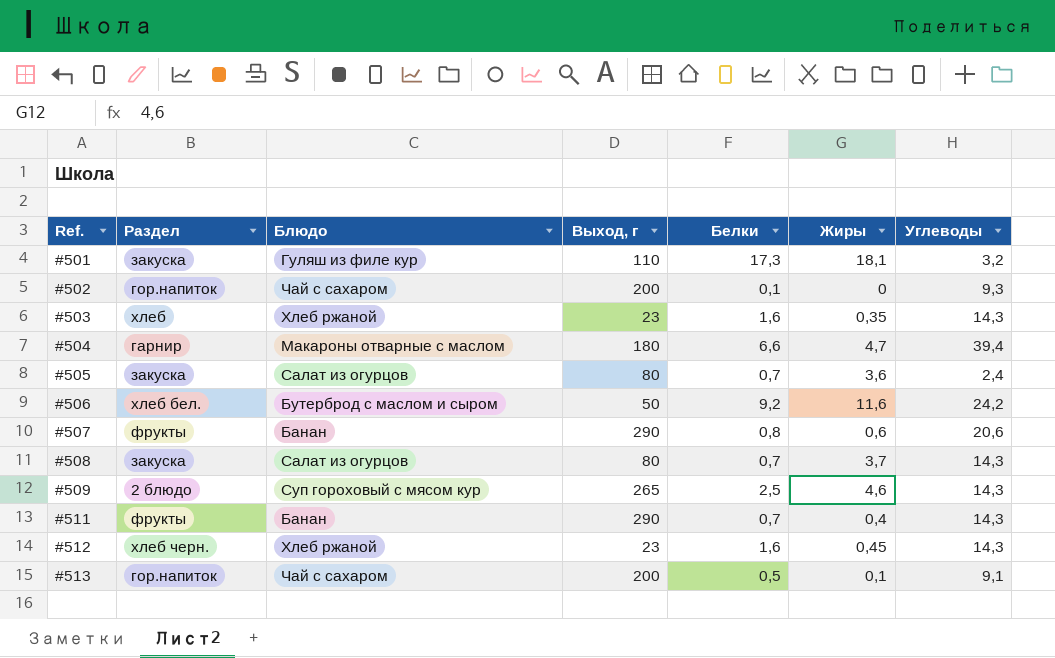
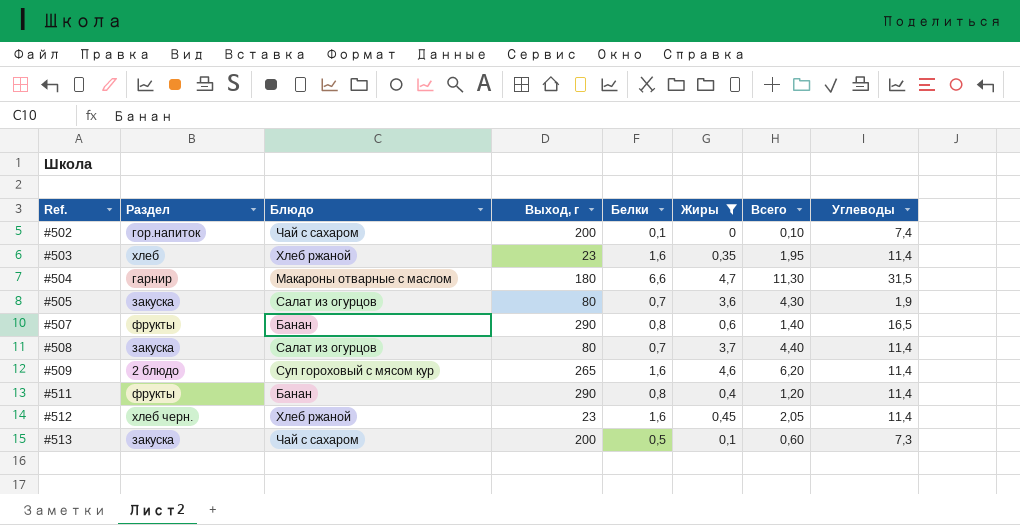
filter: none -> Жиры <= 4,7
column Всего | formula: none -> [Белки] + [Жиры]
#502 | Углеводы: 9,3 -> 7,4
#503 | Углеводы: 14,3 -> 11,4
#504 | Углеводы: 39,4 -> 31,5
#505 | Углеводы: 2,4 -> 1,9
#507 | Углеводы: 20,6 -> 16,5
#508 | Углеводы: 14,3 -> 11,4
#509 | Белки: 2,5 -> 1,6
#509 | Углеводы: 14,3 -> 11,4
#511 | Белки: 0,7 -> 0,8
#511 | Углеводы: 14,3 -> 11,4
#512 | Углеводы: 14,3 -> 11,4
#513 | Раздел: гор.напиток -> закуска
#513 | Углеводы: 9,1 -> 7,3

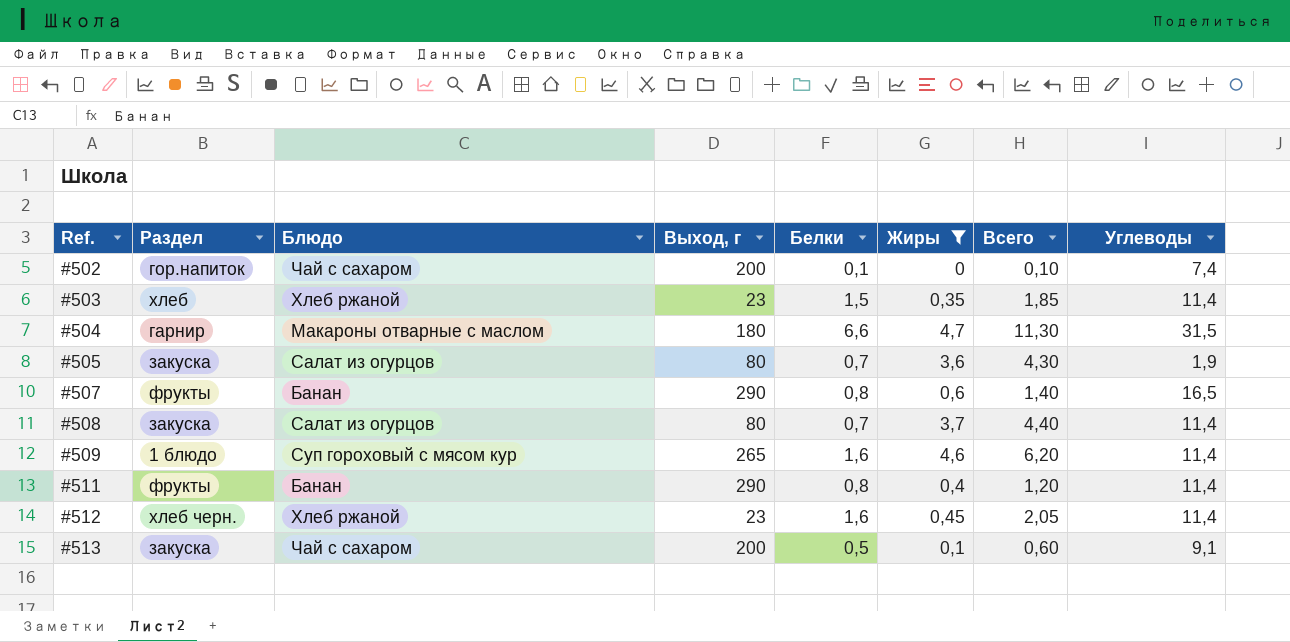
#503 | Белки: 1,6 -> 1,5
#503 | Всего: 1,95 -> 1,85
#509 | Раздел: 2 блюдо -> 1 блюдо
#513 | Углеводы: 7,3 -> 9,1

